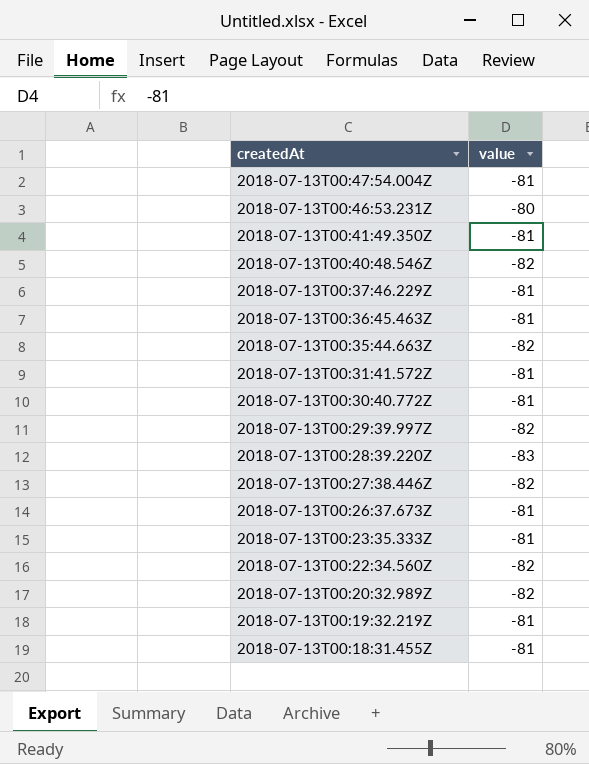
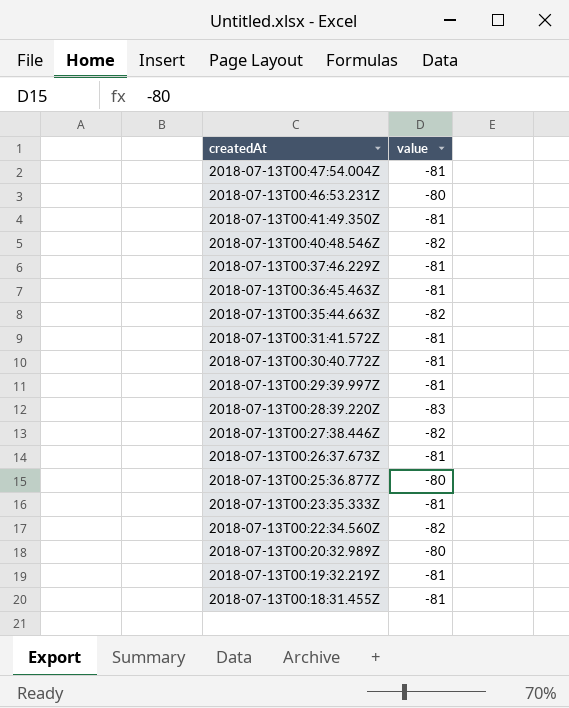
2018-07-13T00:29:39.997Z | value: -82 -> -81
row 2018-07-13T00:25:36.877Z: none -> -80
2018-07-13T00:20:32.989Z | value: -82 -> -80

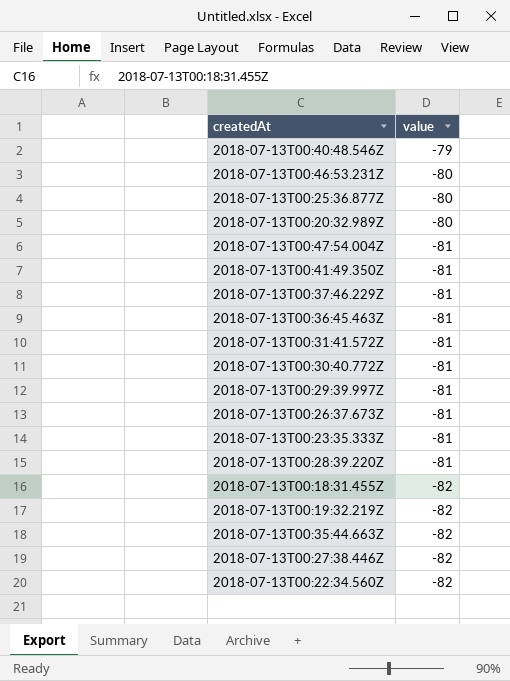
row order: createdAt descending -> value descending
2018-07-13T00:40:48.546Z | value: -82 -> -79
2018-07-13T00:28:39.220Z | value: -83 -> -81
2018-07-13T00:18:31.455Z | value: -81 -> -82
2018-07-13T00:19:32.219Z | value: -81 -> -82

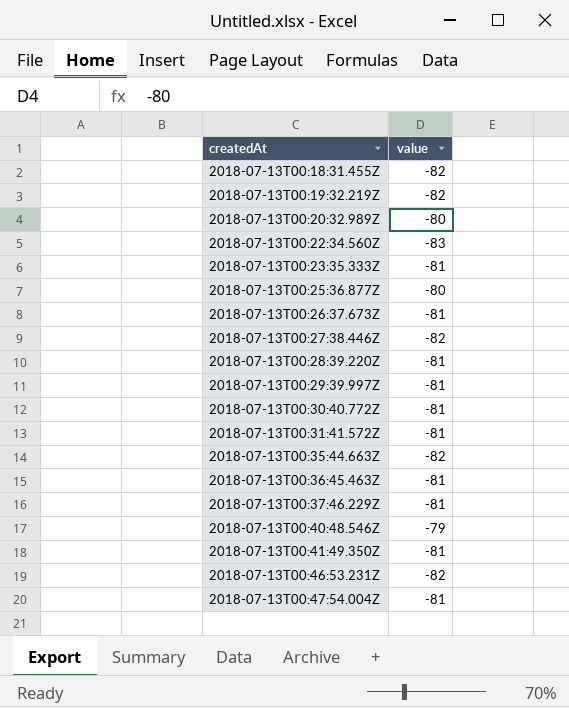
row order: value descending -> createdAt ascending
2018-07-13T00:22:34.560Z | value: -82 -> -83
2018-07-13T00:46:53.231Z | value: -80 -> -82

